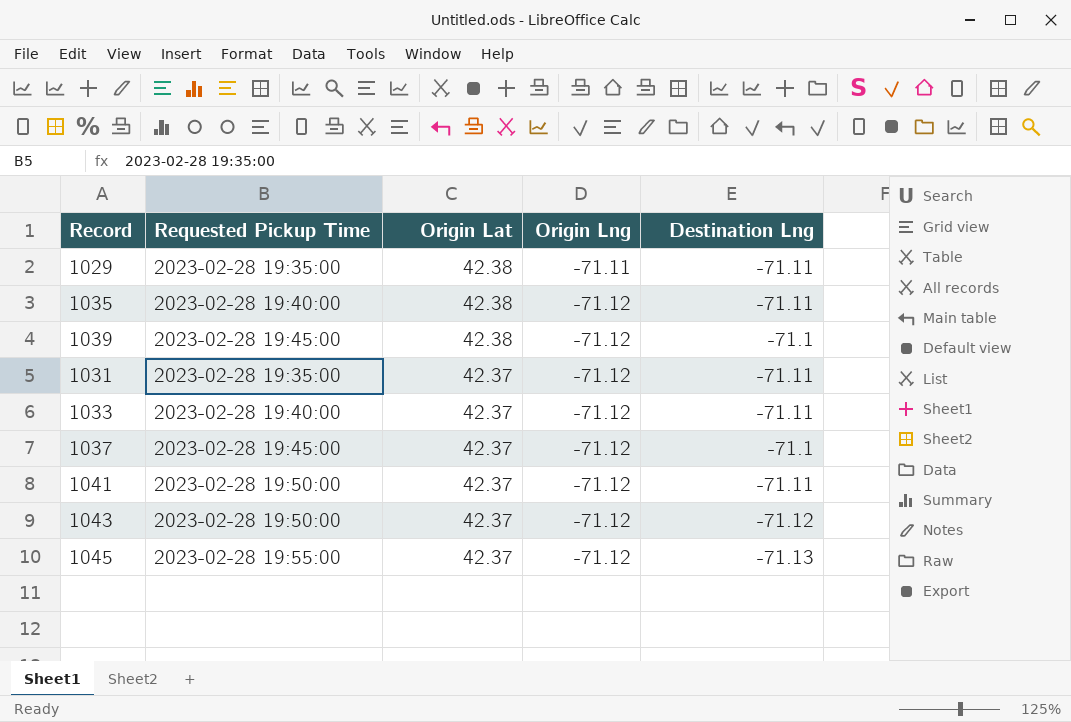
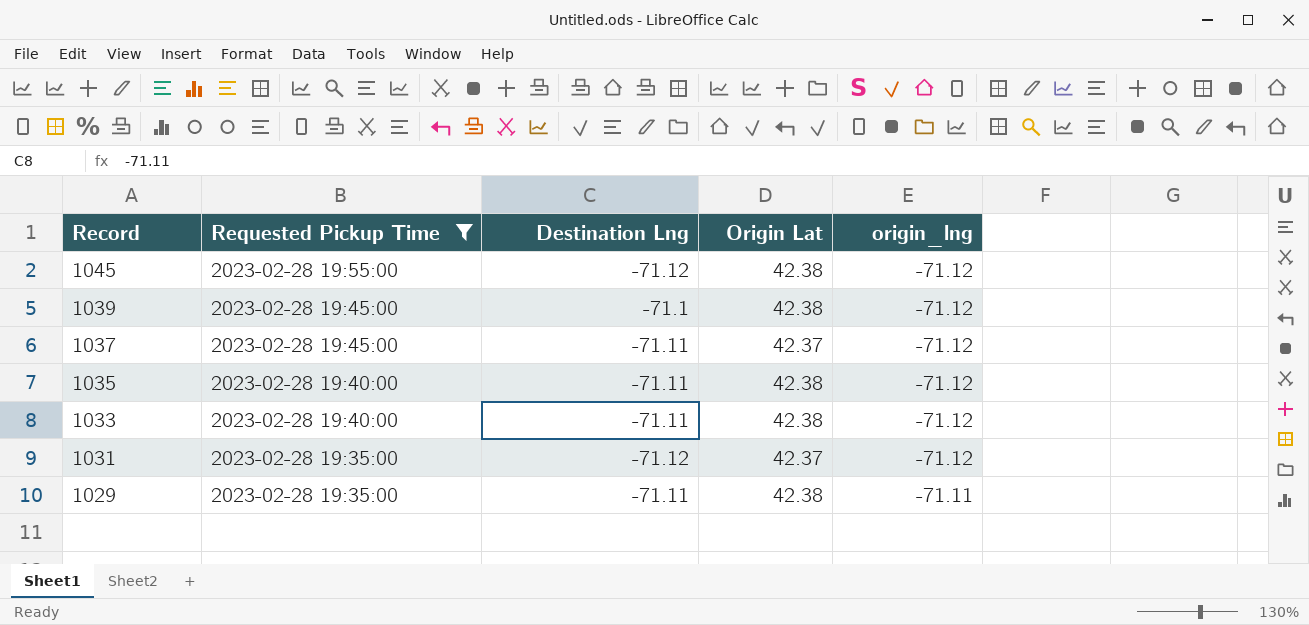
filter: none -> Requested Pickup Time != 2023-02-28 19:50:00
row order: Origin Lat descending -> Record descending
column Destination Lng | position: 5 -> 3
column name: Origin Lng -> origin_lng
1045 | Destination Lng: -71.13 -> -71.12
1045 | Origin Lat: 42.37 -> 42.38
1037 | Destination Lng: -71.1 -> -71.11
1033 | Origin Lat: 42.37 -> 42.38
1031 | Destination Lng: -71.11 -> -71.12

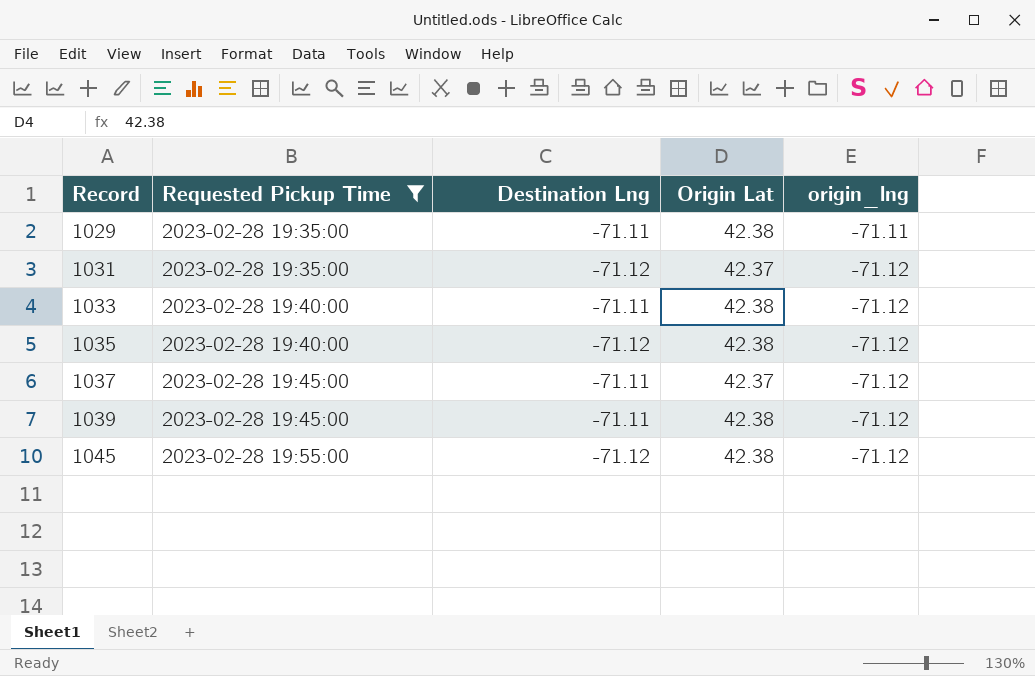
row order: Record descending -> Record ascending
1035 | Destination Lng: -71.11 -> -71.12
1039 | Destination Lng: -71.1 -> -71.11

